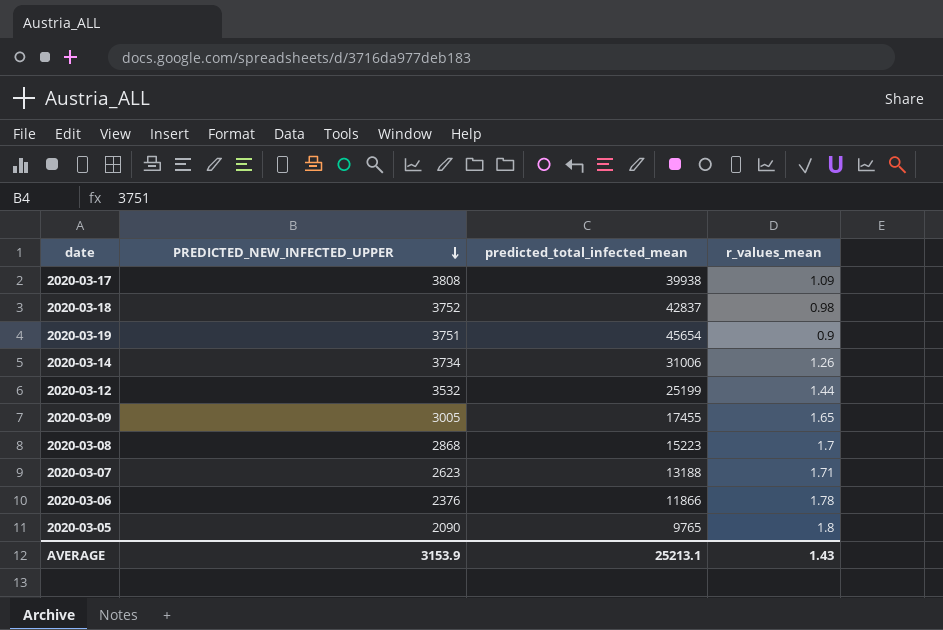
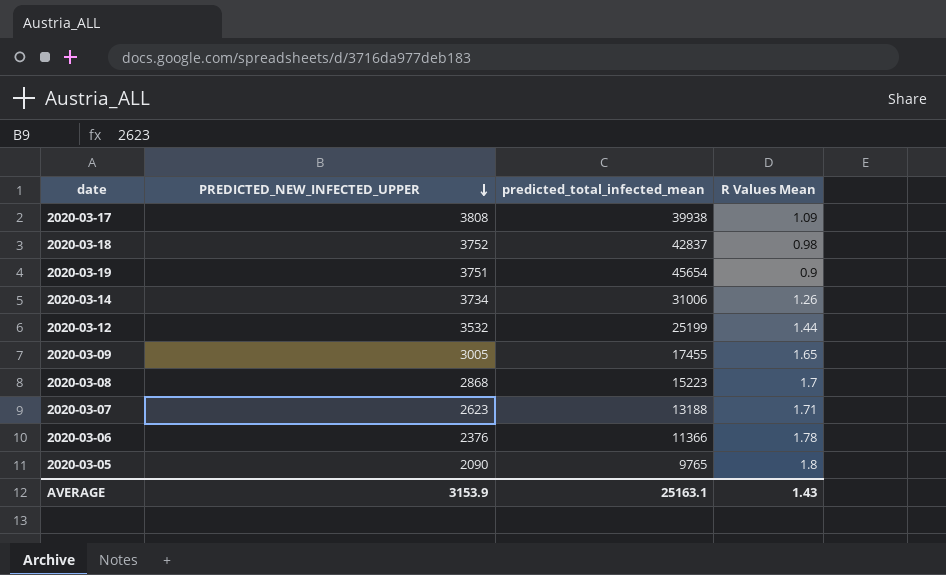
column name: r_values_mean -> R Values Mean
2020-03-06 | predicted_total_infected_mean: 11866 -> 11366
AVERAGE | predicted_total_infected_mean: 25213.1 -> 25163.1

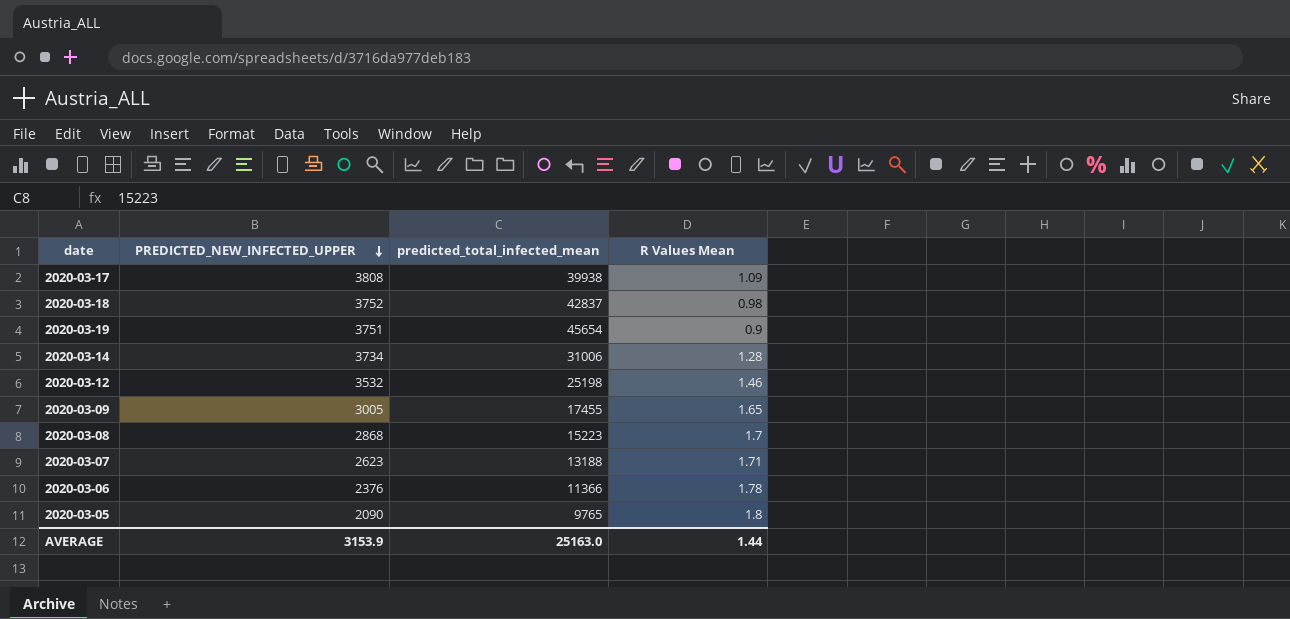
2020-03-14 | R Values Mean: 1.26 -> 1.28
2020-03-12 | predicted_total_infected_mean: 25199 -> 25198
2020-03-12 | R Values Mean: 1.44 -> 1.46
AVERAGE | predicted_total_infected_mean: 25163.1 -> 25163.0
AVERAGE | R Values Mean: 1.43 -> 1.44

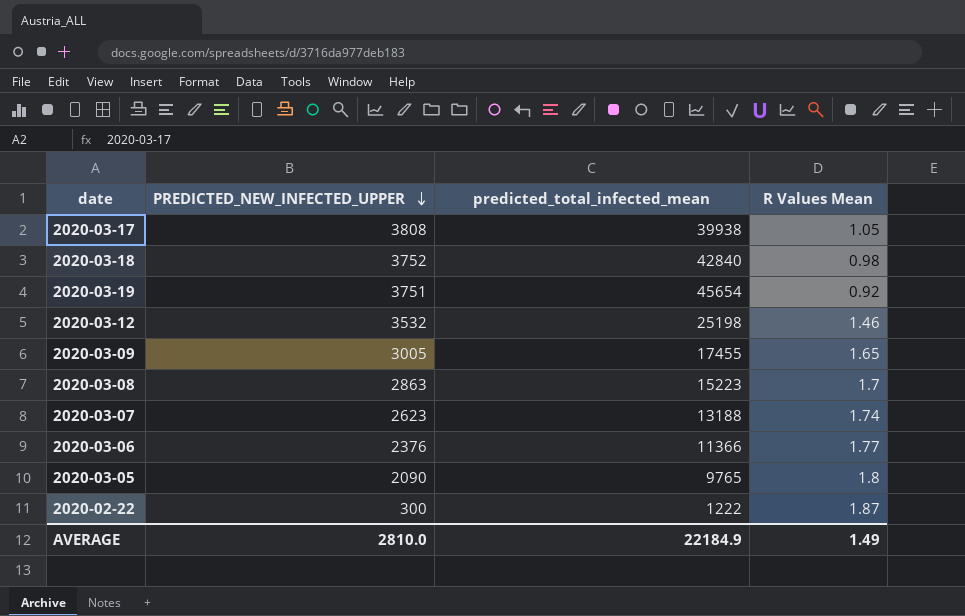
row 2020-03-14: 3734 | 31006 | 1.28 -> none
2020-03-17 | R Values Mean: 1.09 -> 1.05
2020-03-18 | predicted_total_infected_mean: 42837 -> 42840
2020-03-19 | R Values Mean: 0.9 -> 0.92
2020-03-08 | PREDICTED_NEW_INFECTED_UPPER: 2868 -> 2863
2020-03-07 | R Values Mean: 1.71 -> 1.74
2020-03-06 | R Values Mean: 1.78 -> 1.77
row 2020-02-22: none -> 300 | 1222 | 1.87
AVERAGE | PREDICTED_NEW_INFECTED_UPPER: 3153.9 -> 2810.0
AVERAGE | predicted_total_infected_mean: 25163.0 -> 22184.9
AVERAGE | R Values Mean: 1.44 -> 1.49

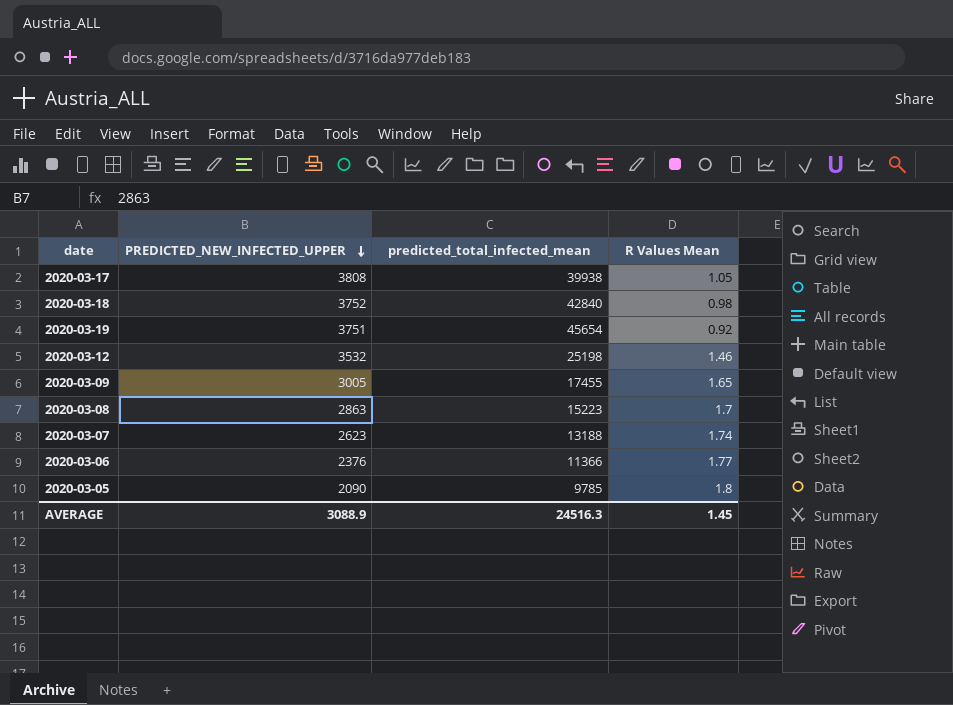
row 2020-02-22: 300 | 1222 | 1.87 -> none
2020-03-05 | predicted_total_infected_mean: 9765 -> 9785
AVERAGE | PREDICTED_NEW_INFECTED_UPPER: 2810.0 -> 3088.9
AVERAGE | predicted_total_infected_mean: 22184.9 -> 24516.3
AVERAGE | R Values Mean: 1.49 -> 1.45

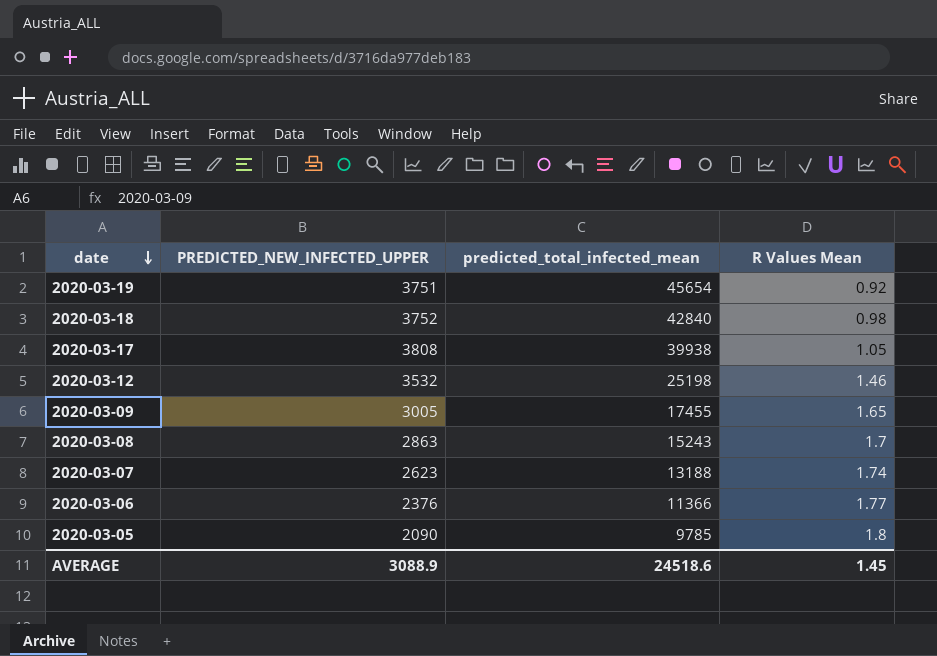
row order: PREDICTED_NEW_INFECTED_UPPER descending -> date descending
2020-03-08 | predicted_total_infected_mean: 15223 -> 15243
AVERAGE | predicted_total_infected_mean: 24516.3 -> 24518.6

